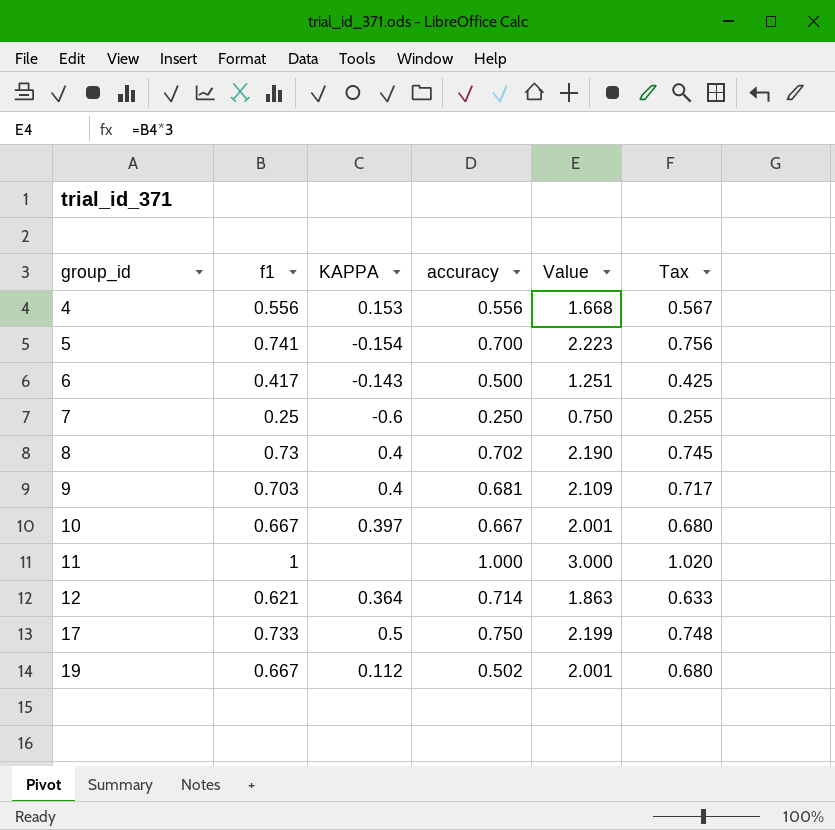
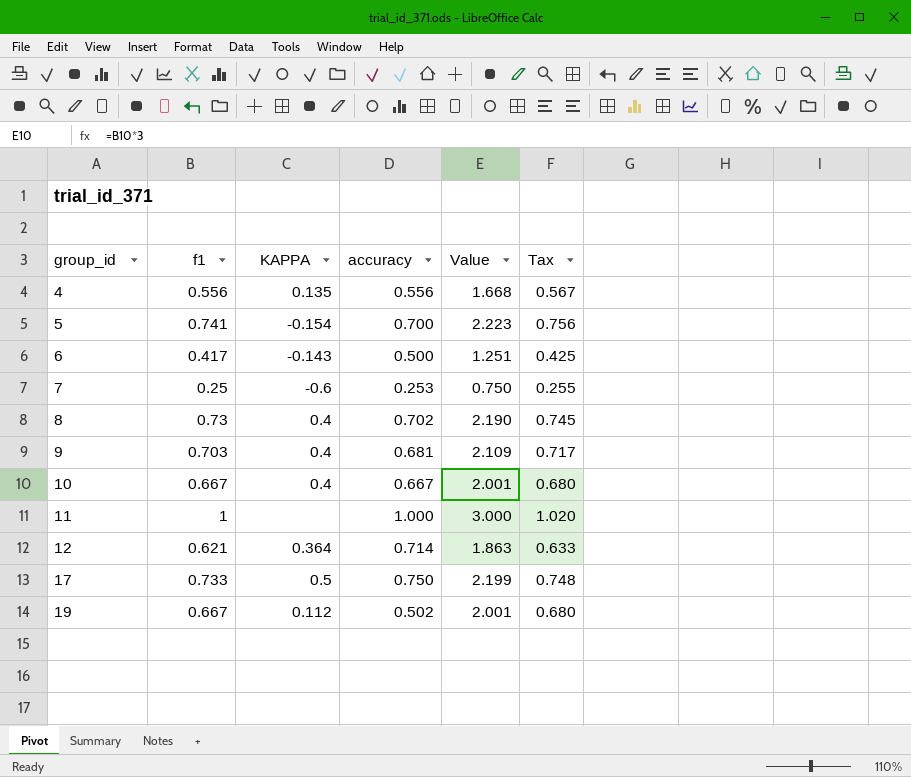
4 | KAPPA: 0.153 -> 0.135
7 | accuracy: 0.250 -> 0.253
10 | KAPPA: 0.397 -> 0.4

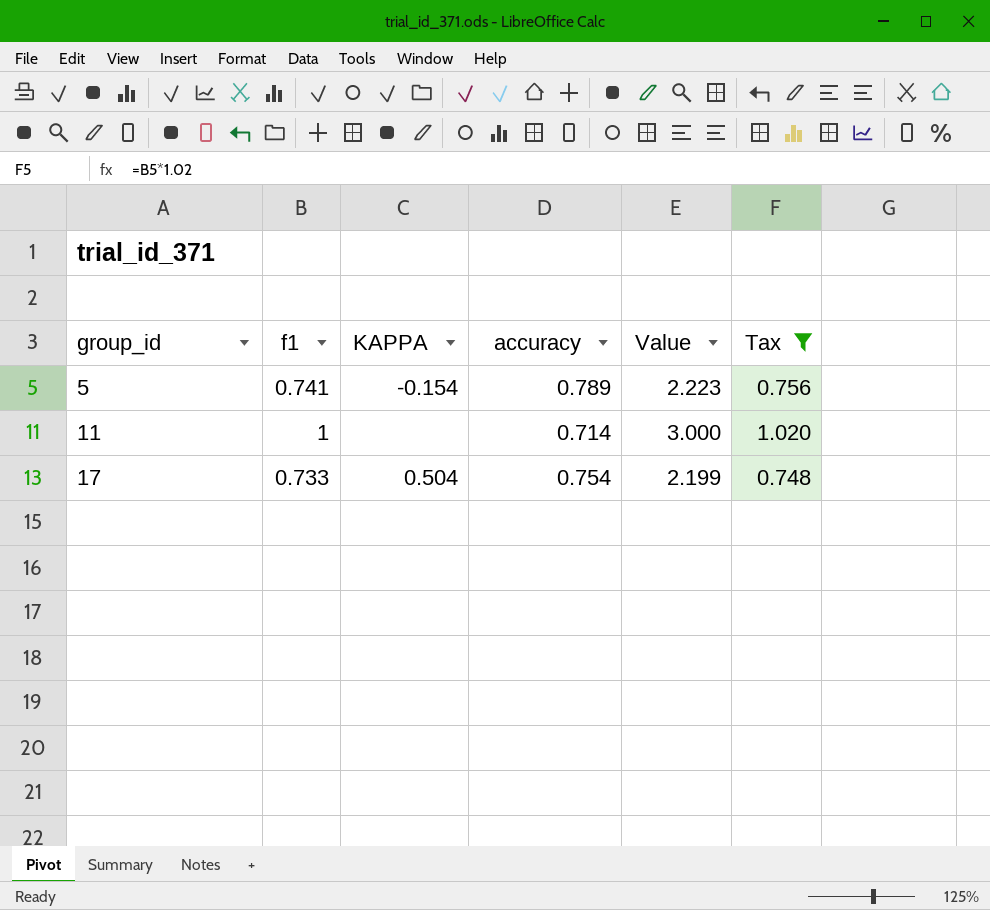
filter: none -> Tax >= 0.748
5 | accuracy: 0.700 -> 0.789
11 | accuracy: 1.000 -> 0.714
17 | KAPPA: 0.5 -> 0.504
17 | accuracy: 0.750 -> 0.754

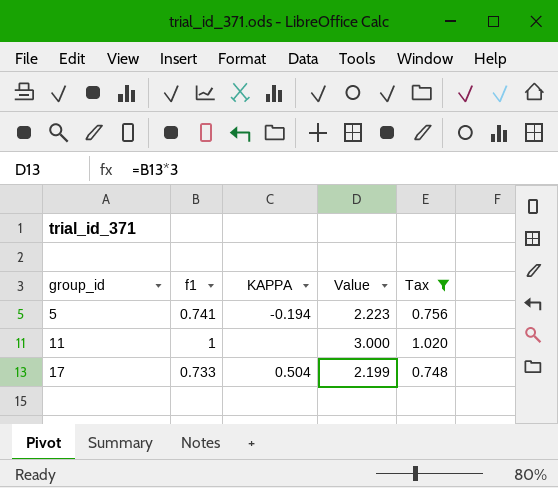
column accuracy | position: 4 -> none
5 | KAPPA: -0.154 -> -0.194

